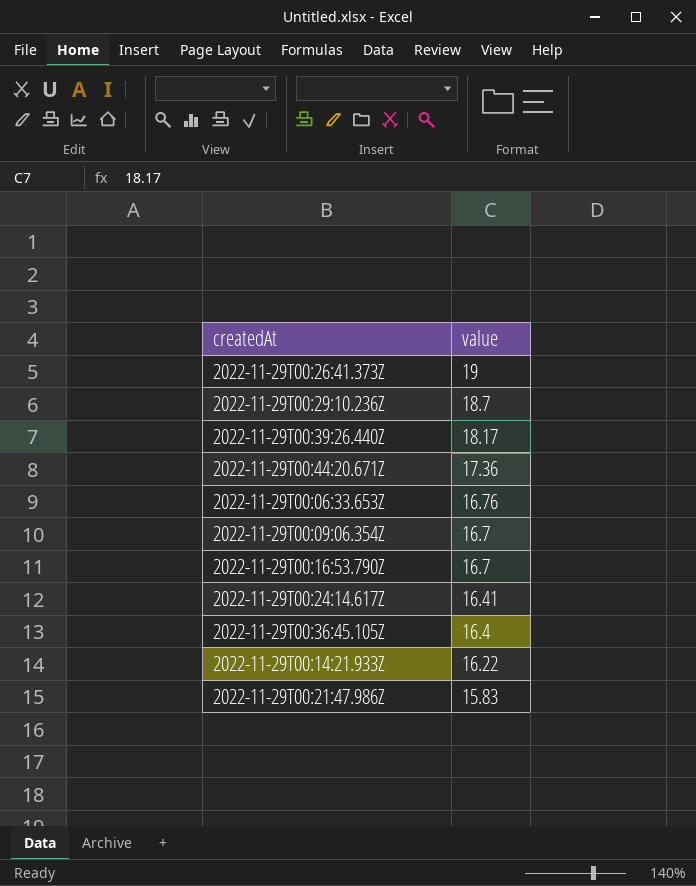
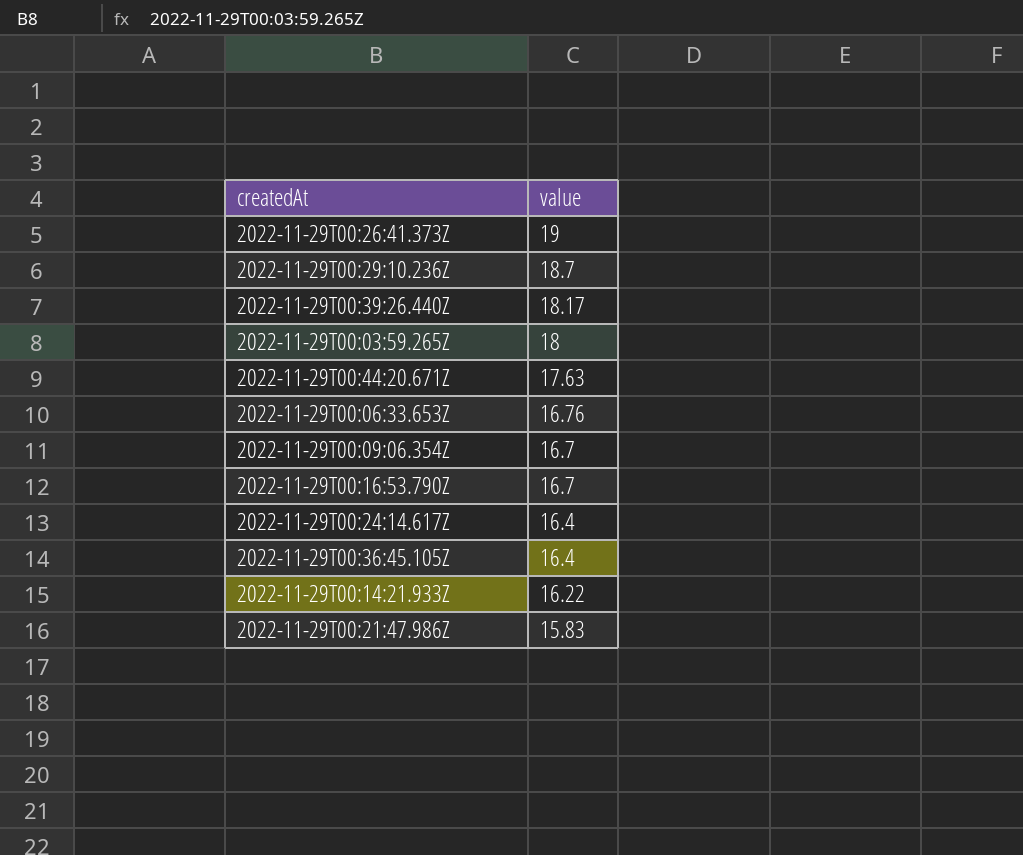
row 2022-11-29T00:03:59.265Z: none -> 18
2022-11-29T00:44:20.671Z | value: 17.36 -> 17.63
2022-11-29T00:24:14.617Z | value: 16.41 -> 16.4

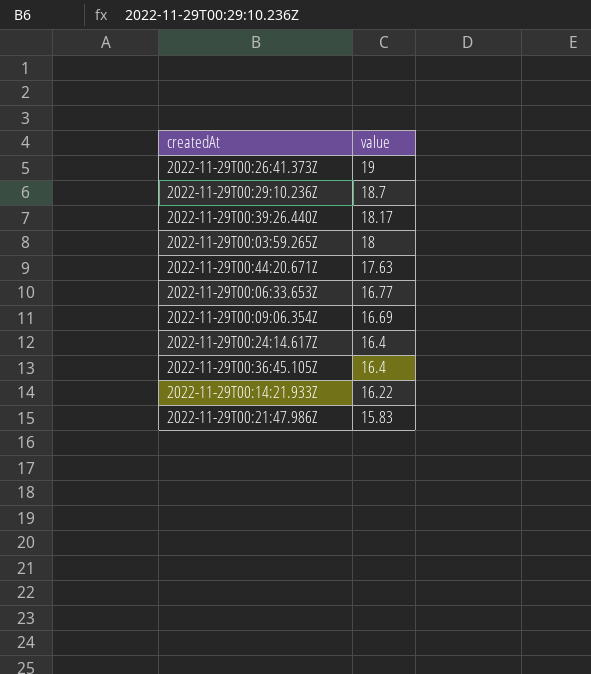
row 2022-11-29T00:16:53.790Z: 16.7 -> none
2022-11-29T00:06:33.653Z | value: 16.76 -> 16.77
2022-11-29T00:09:06.354Z | value: 16.7 -> 16.69

